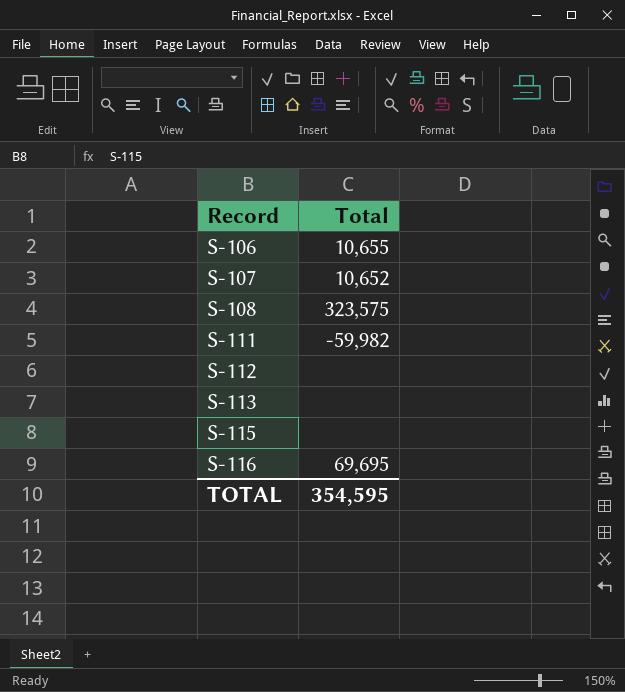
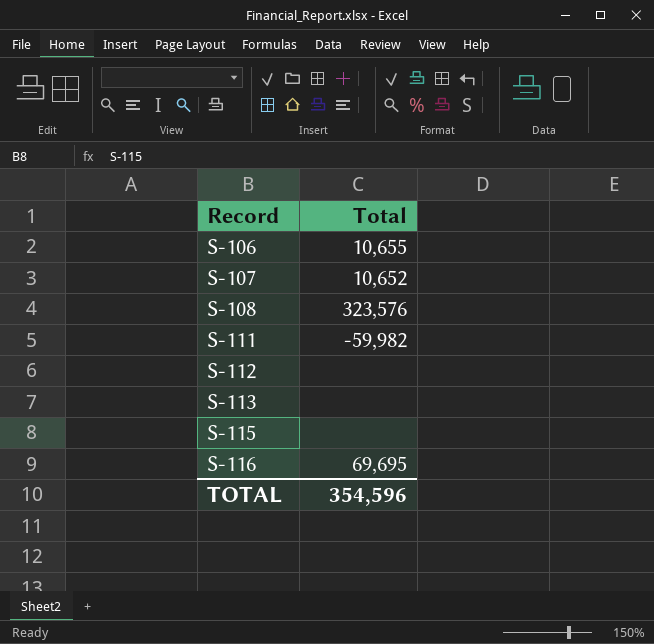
S-108 | Total: 323,575 -> 323,576
TOTAL | Total: 354,595 -> 354,596

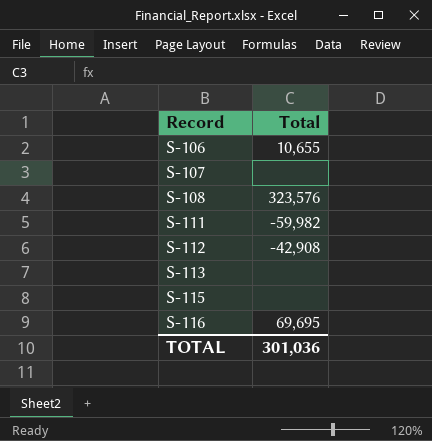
S-107 | Total: 10,652 -> none
S-112 | Total: none -> -42,908
TOTAL | Total: 354,596 -> 301,036

